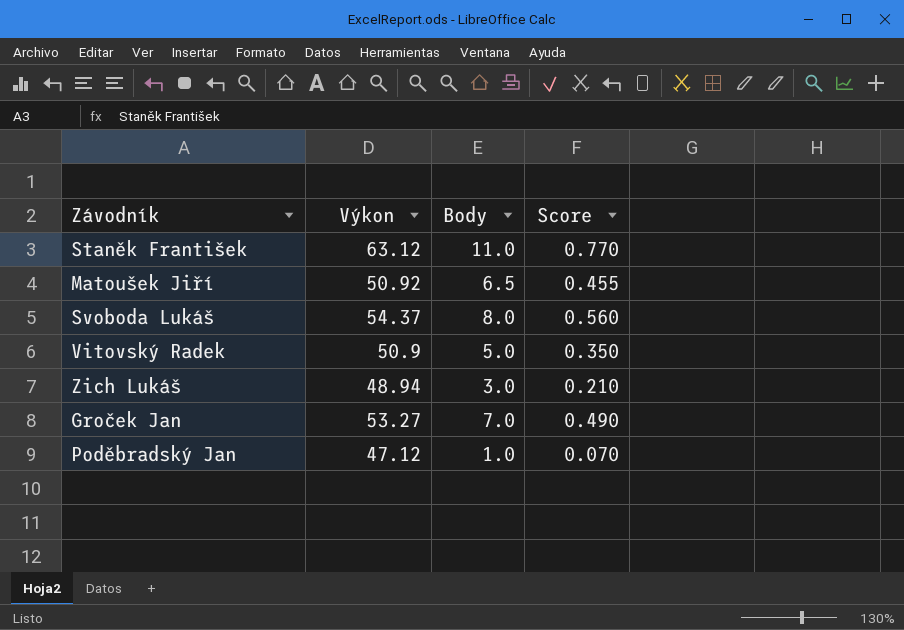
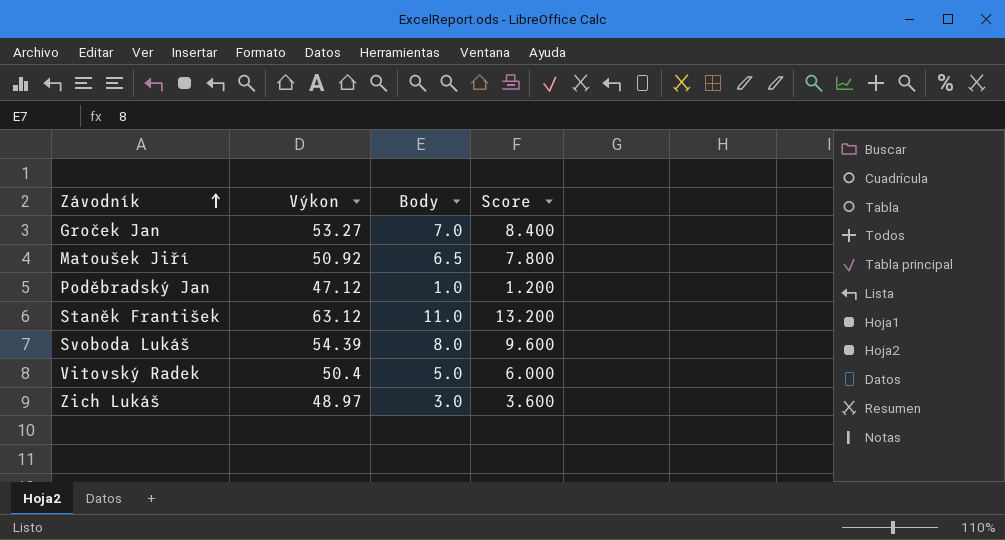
row order: none -> Závodník ascending
column Score | formula: [Body] * 0.07 -> [Body] * 1.2
Svoboda Lukáš | Výkon: 54.37 -> 54.39
Vitovský Radek | Výkon: 50.9 -> 50.4
Zich Lukáš | Výkon: 48.94 -> 48.97

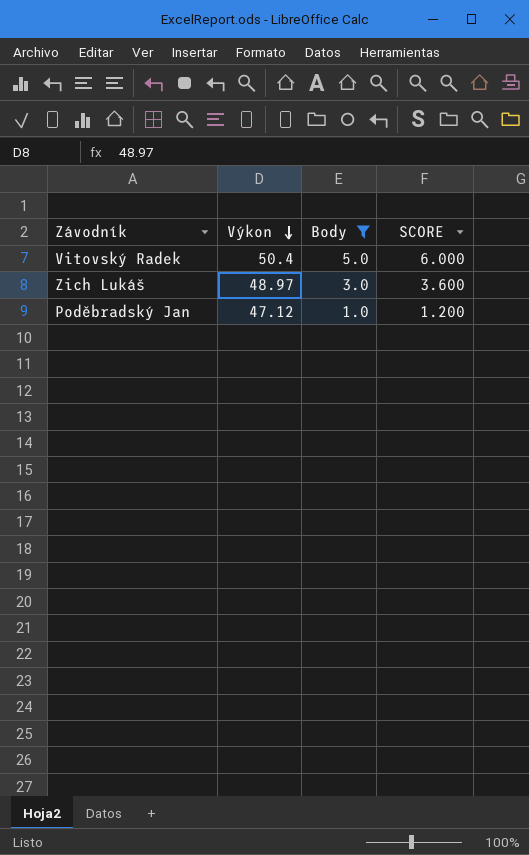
filter: none -> Body <= 5.0
row order: Závodník ascending -> Výkon descending
column name: Score -> SCORE

